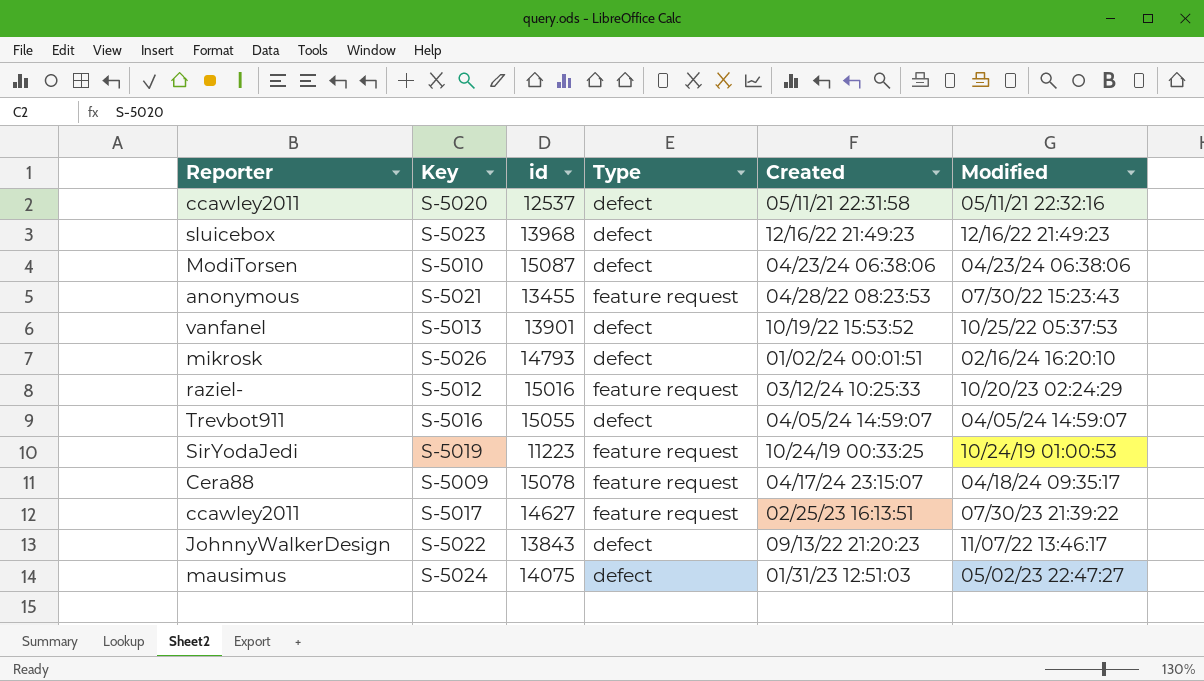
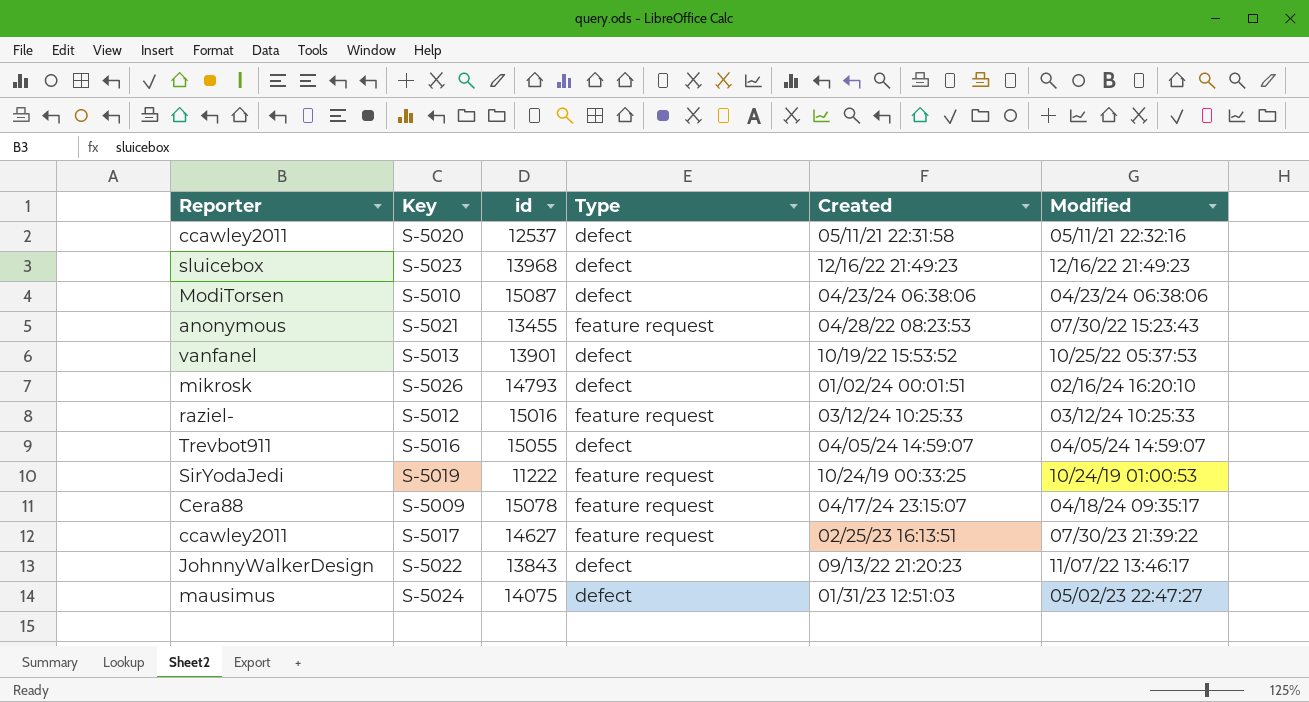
S-5012 | Modified: 10/20/23 02:24:29 -> 03/12/24 10:25:33
S-5019 | id: 11223 -> 11222

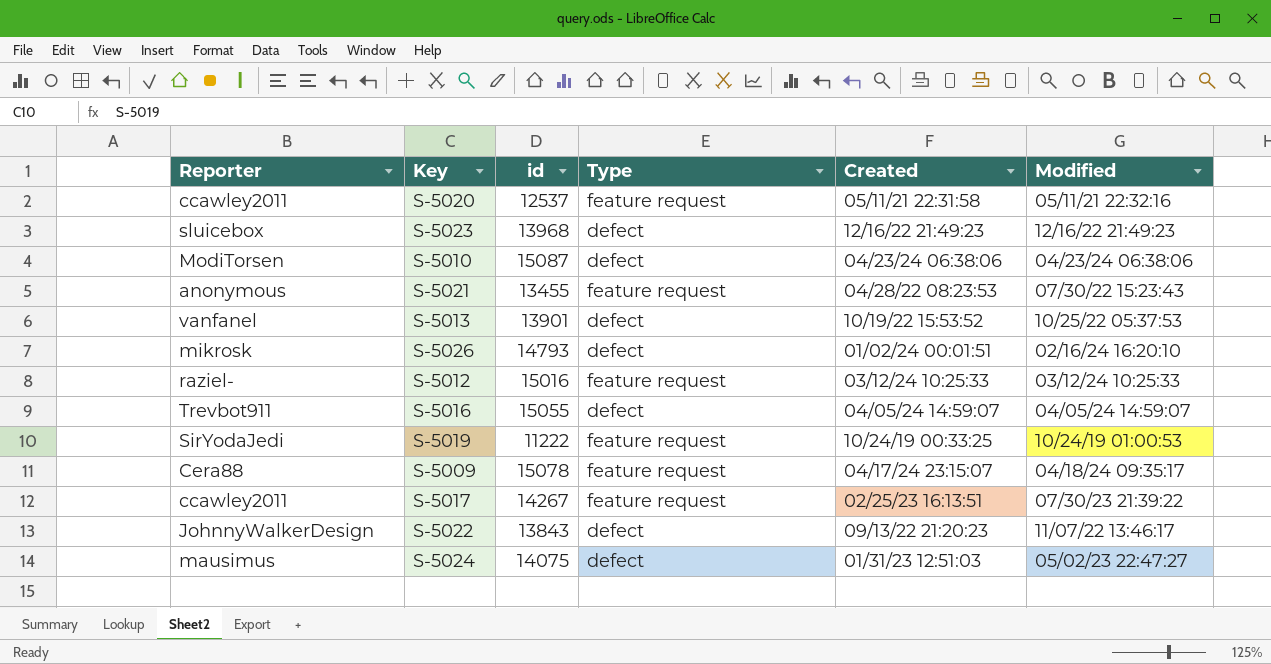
S-5020 | Type: defect -> feature request
S-5017 | id: 14627 -> 14267

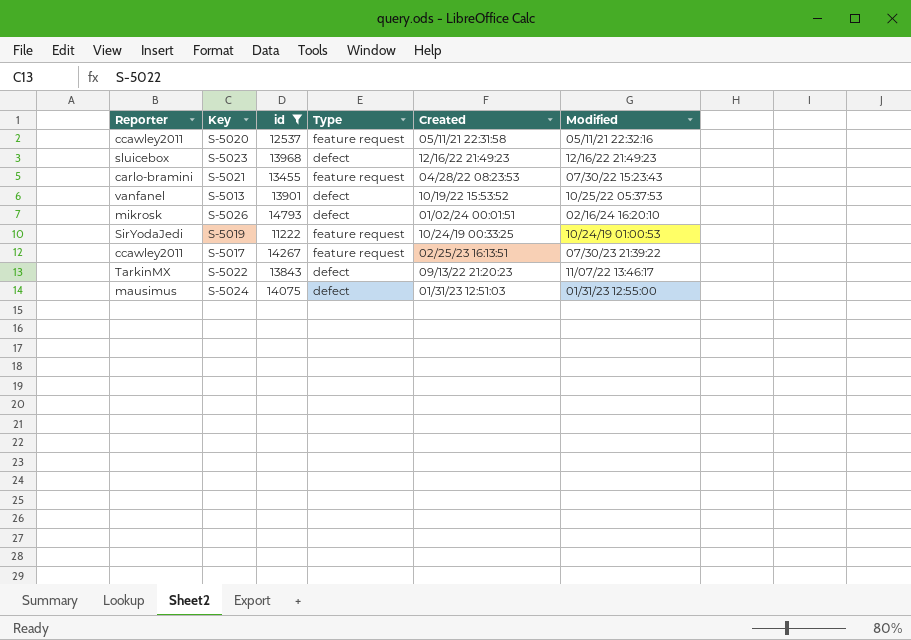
filter: none -> id <= 14793
S-5021 | Reporter: anonymous -> carlo-bramini
S-5022 | Reporter: JohnnyWalkerDesign -> TarkinMX
S-5024 | Modified: 05/02/23 22:47:27 -> 01/31/23 12:55:00

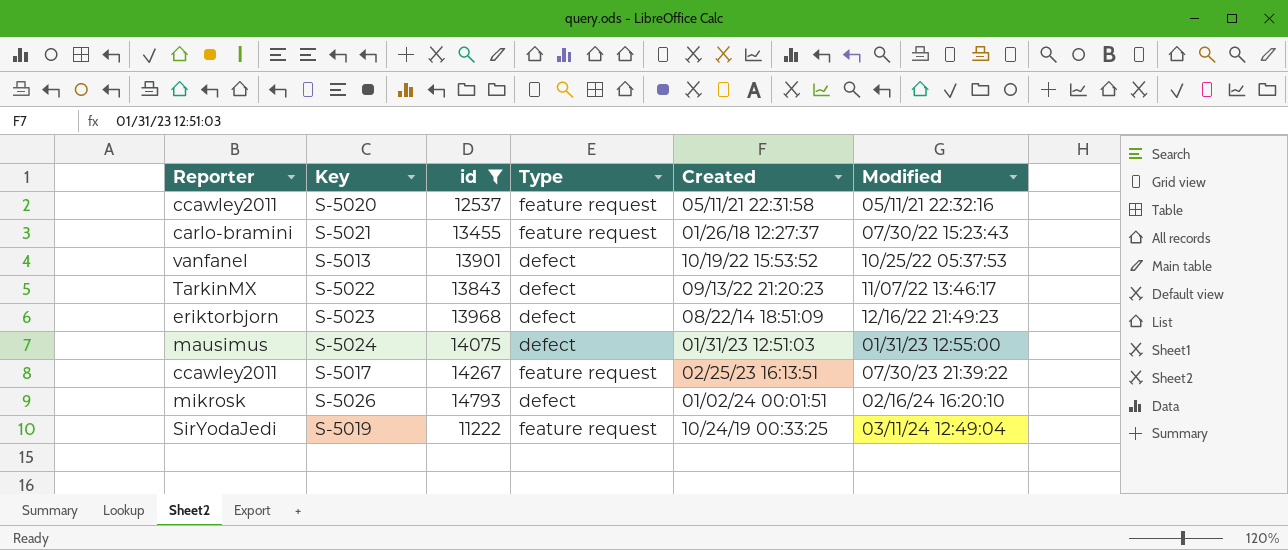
row order: none -> Modified ascending
S-5021 | Created: 04/28/22 08:23:53 -> 01/26/18 12:27:37
S-5023 | Reporter: sluicebox -> eriktorbjorn
S-5023 | Created: 12/16/22 21:49:23 -> 08/22/14 18:51:09
S-5019 | Modified: 10/24/19 01:00:53 -> 03/11/24 12:49:04

